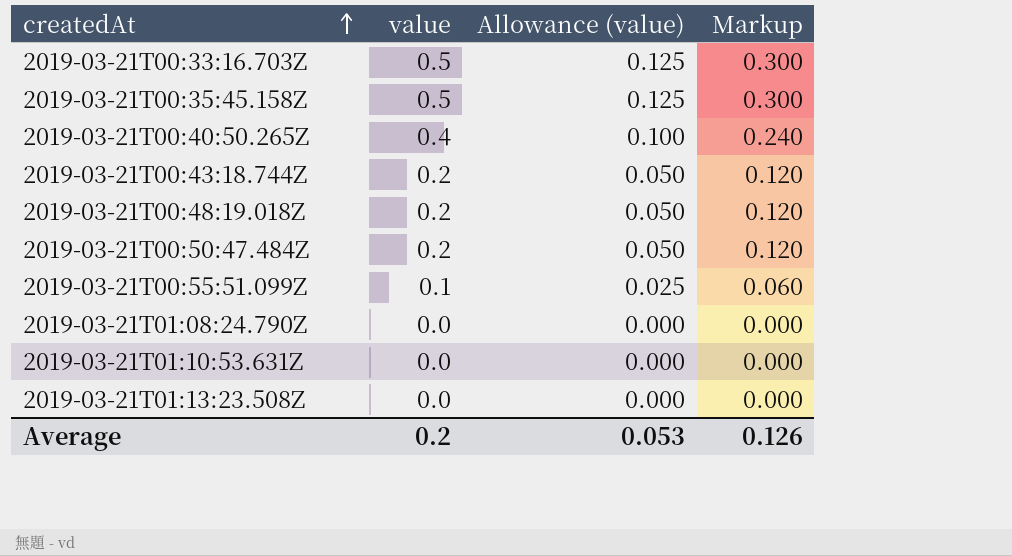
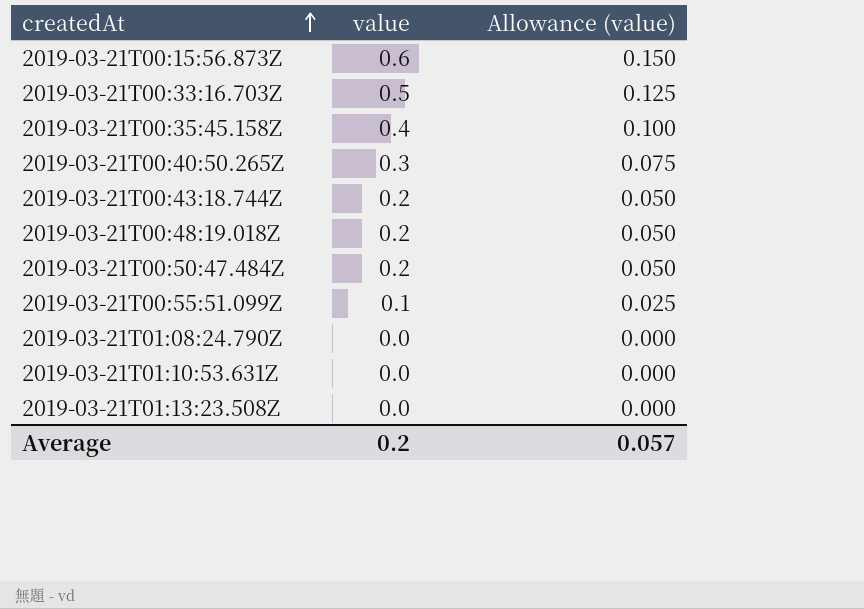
column Markup | formula: [value] * 0.6 -> none
row 2019-03-21T00:15:56.873Z: none -> 0.6 | 0.150
2019-03-21T00:35:45.158Z | value: 0.5 -> 0.4
2019-03-21T00:35:45.158Z | Allowance (value): 0.125 -> 0.100
2019-03-21T00:40:50.265Z | value: 0.4 -> 0.3
2019-03-21T00:40:50.265Z | Allowance (value): 0.100 -> 0.075
Average | Allowance (value): 0.053 -> 0.057

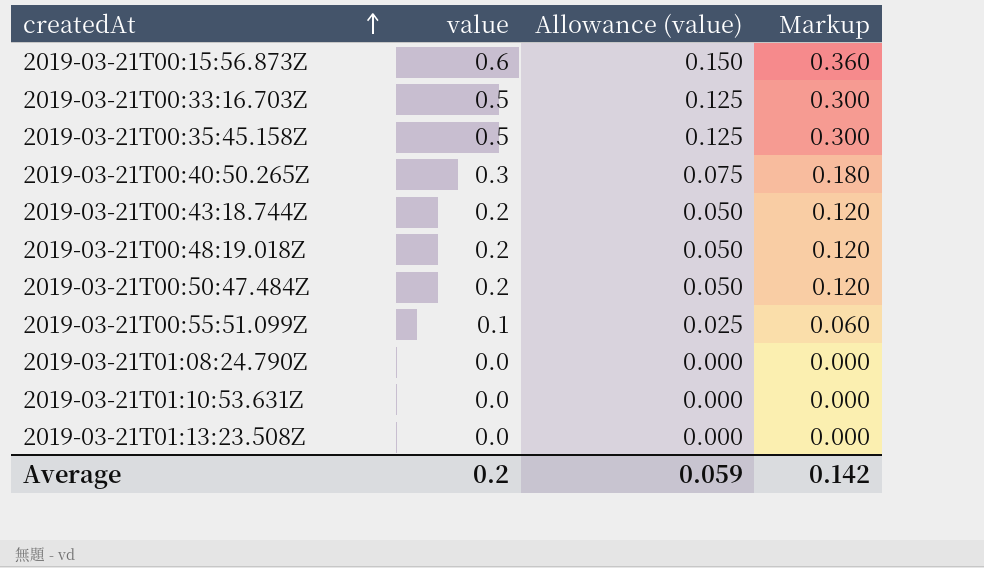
column Markup | formula: none -> [value] * 0.6
2019-03-21T00:35:45.158Z | value: 0.4 -> 0.5
2019-03-21T00:35:45.158Z | Allowance (value): 0.100 -> 0.125
Average | Allowance (value): 0.057 -> 0.059

